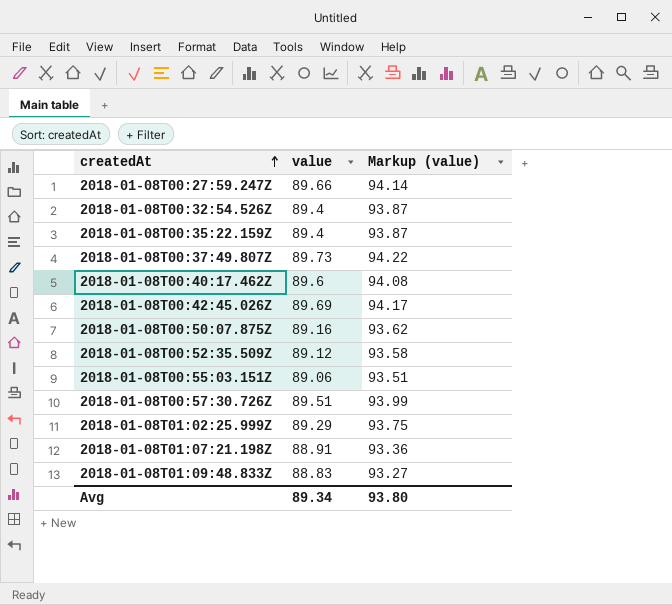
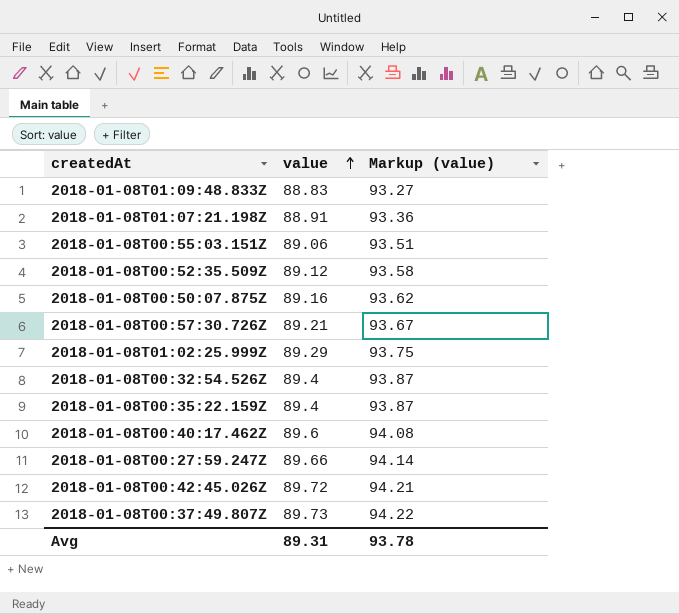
row order: createdAt ascending -> value ascending
2018-01-08T00:57:30.726Z | value: 89.51 -> 89.21
2018-01-08T00:57:30.726Z | Markup (value): 93.99 -> 93.67
2018-01-08T00:42:45.026Z | value: 89.69 -> 89.72
2018-01-08T00:42:45.026Z | Markup (value): 94.17 -> 94.21
Avg | value: 89.34 -> 89.31
Avg | Markup (value): 93.80 -> 93.78

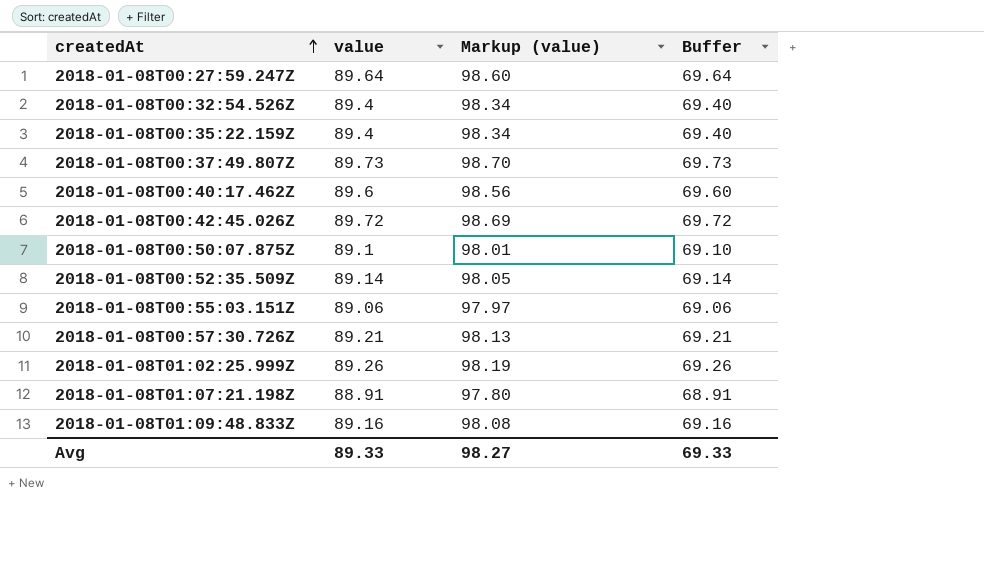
row order: value ascending -> createdAt ascending
column Markup (value) | formula: [value] * 1.05 -> [value] * 1.1
column Buffer | formula: none -> [value] - 20
2018-01-08T00:27:59.247Z | value: 89.66 -> 89.64
2018-01-08T00:50:07.875Z | value: 89.16 -> 89.1
2018-01-08T00:52:35.509Z | value: 89.12 -> 89.14
2018-01-08T01:02:25.999Z | value: 89.29 -> 89.26
2018-01-08T01:09:48.833Z | value: 88.83 -> 89.16
Avg | value: 89.31 -> 89.33
Avg | Markup (value): 93.78 -> 98.27

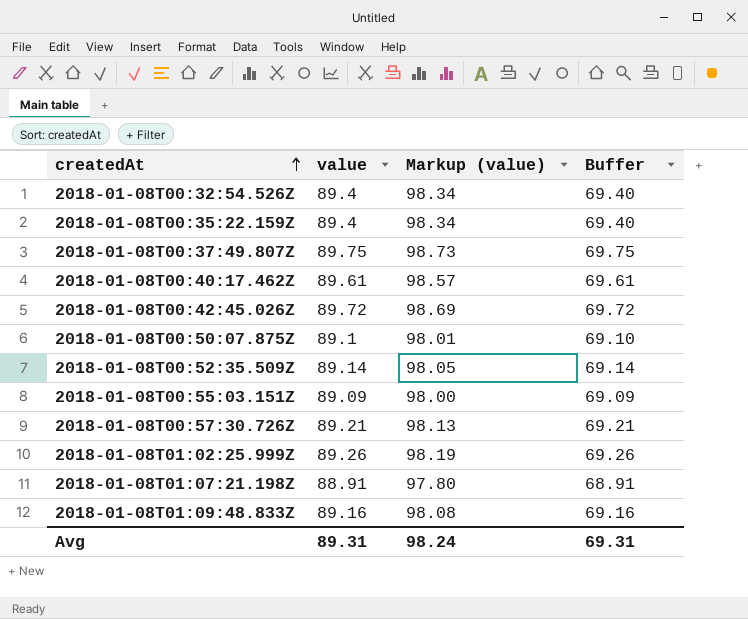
row 2018-01-08T00:27:59.247Z: 89.64 | 98.60 | 69.64 -> none
2018-01-08T00:37:49.807Z | value: 89.73 -> 89.75
2018-01-08T00:37:49.807Z | Markup (value): 98.70 -> 98.73
2018-01-08T00:37:49.807Z | Buffer: 69.73 -> 69.75
2018-01-08T00:40:17.462Z | value: 89.6 -> 89.61
2018-01-08T00:40:17.462Z | Markup (value): 98.56 -> 98.57
2018-01-08T00:40:17.462Z | Buffer: 69.60 -> 69.61
2018-01-08T00:55:03.151Z | value: 89.06 -> 89.09
2018-01-08T00:55:03.151Z | Markup (value): 97.97 -> 98.00
2018-01-08T00:55:03.151Z | Buffer: 69.06 -> 69.09
Avg | value: 89.33 -> 89.31
Avg | Markup (value): 98.27 -> 98.24
Avg | Buffer: 69.33 -> 69.31

